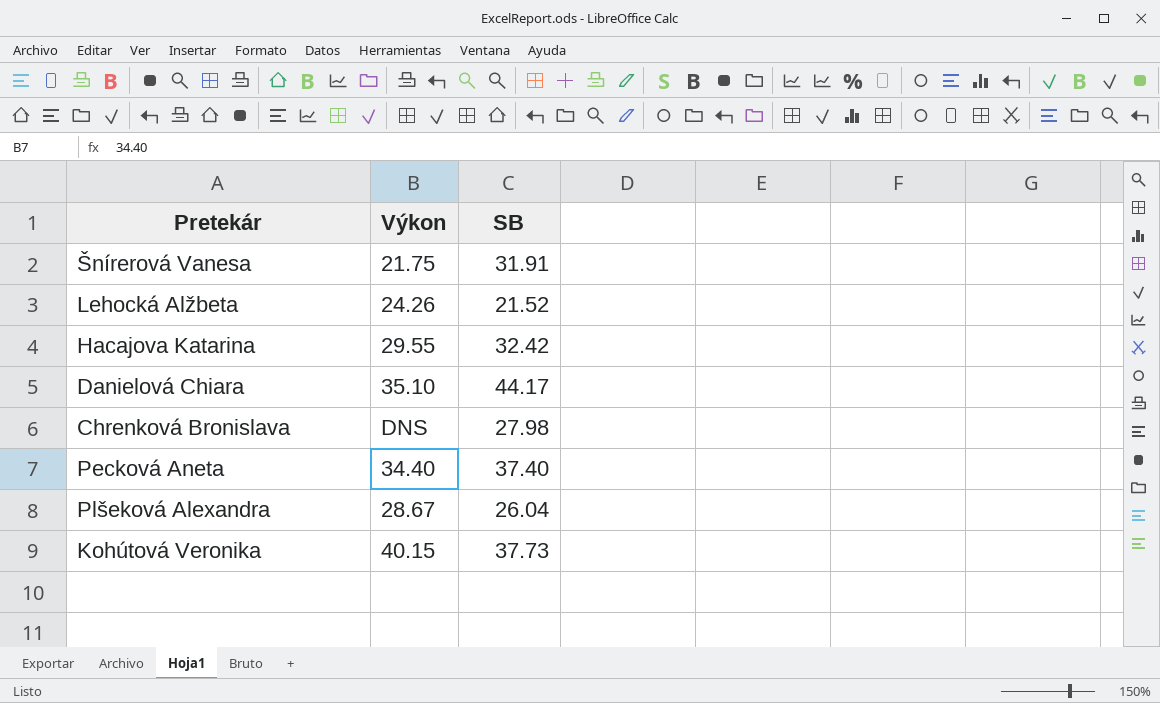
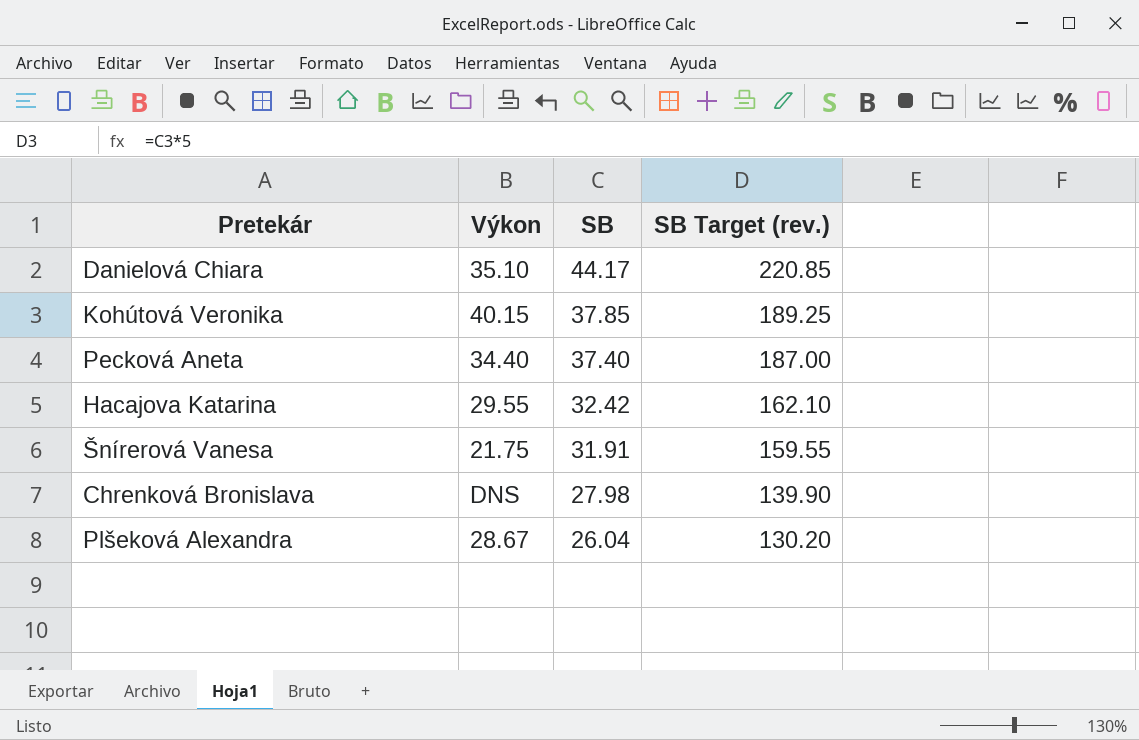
row order: none -> SB descending
column SB Target (rev.) | formula: none -> [SB] * 5
row Lehocká Alžbeta: 24.26 | 21.52 -> none
Kohútová Veronika | SB: 37.73 -> 37.85

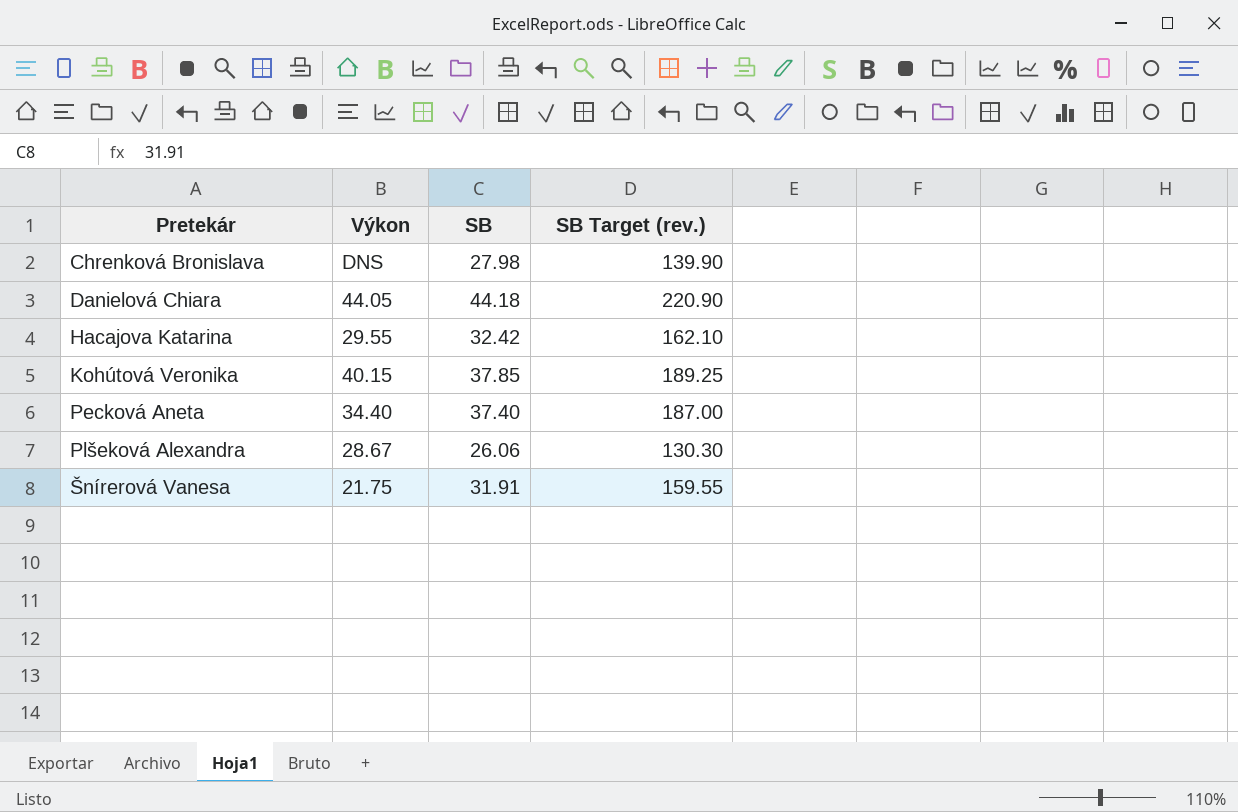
row order: SB descending -> Pretekár ascending
Danielová Chiara | Výkon: 35.10 -> 44.05
Danielová Chiara | SB: 44.17 -> 44.18
Danielová Chiara | SB Target (rev.): 220.85 -> 220.90
Plšeková Alexandra | SB: 26.04 -> 26.06
Plšeková Alexandra | SB Target (rev.): 130.20 -> 130.30

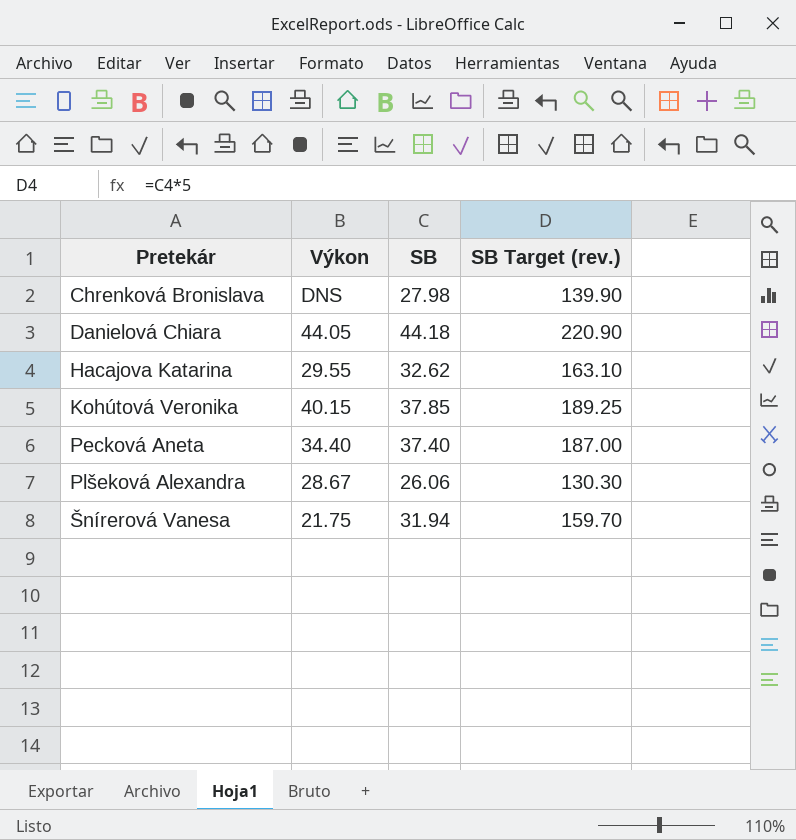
Hacajova Katarina | SB: 32.42 -> 32.62
Hacajova Katarina | SB Target (rev.): 162.10 -> 163.10
Šnírerová Vanesa | SB: 31.91 -> 31.94
Šnírerová Vanesa | SB Target (rev.): 159.55 -> 159.70

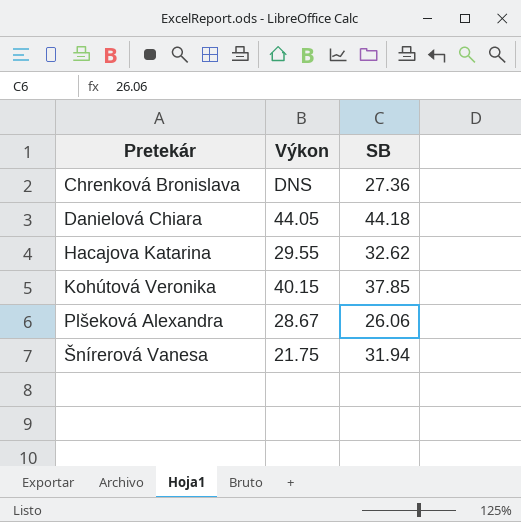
column SB Target (rev.) | formula: [SB] * 5 -> none
row Pecková Aneta: 34.40 | 37.40 | 187.00 -> none
Chrenková Bronislava | SB: 27.98 -> 27.36

